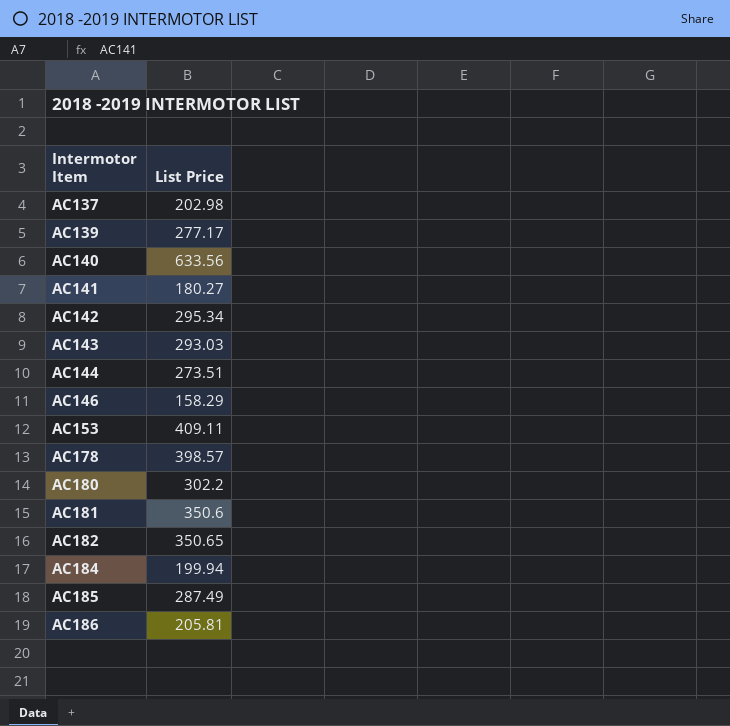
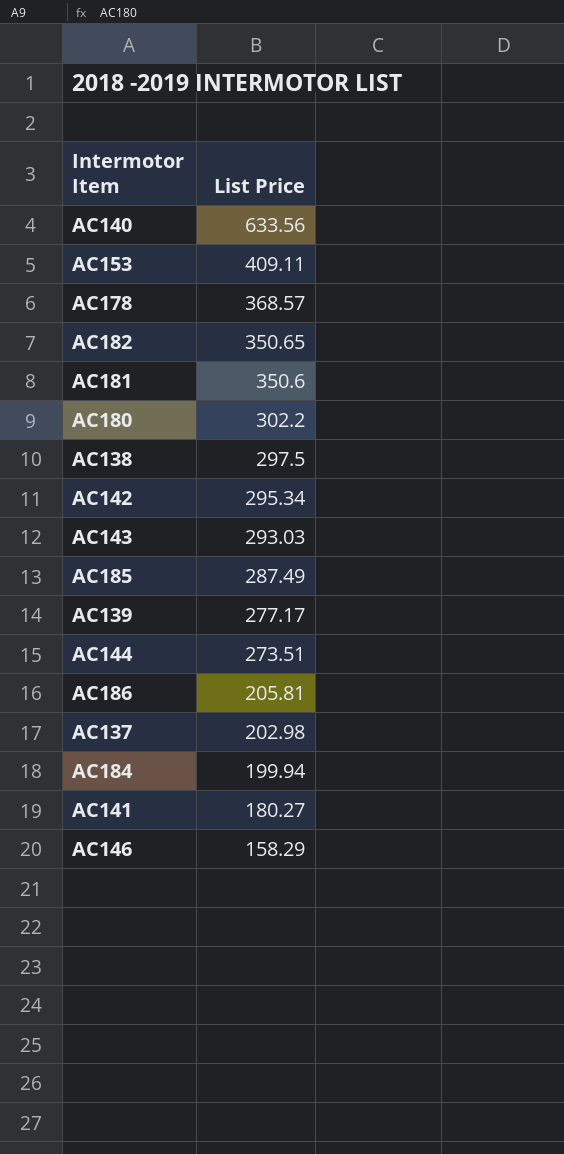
row order: Intermotor Item ascending -> List Price descending
AC178 | List Price: 398.57 -> 368.57
row AC138: none -> 297.5

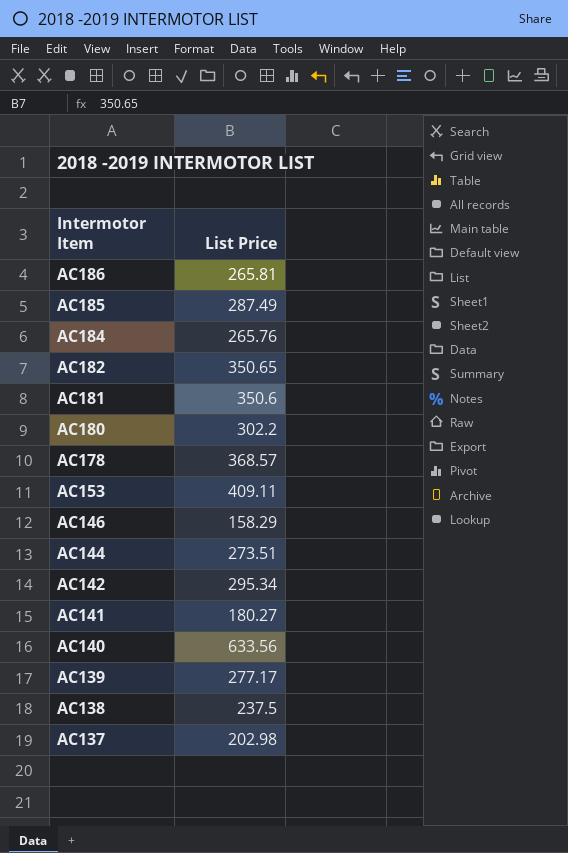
row order: List Price descending -> Intermotor Item descending
row AC143: 293.03 -> none
AC186 | List Price: 205.81 -> 265.81
AC184 | List Price: 199.94 -> 265.76
AC138 | List Price: 297.5 -> 237.5

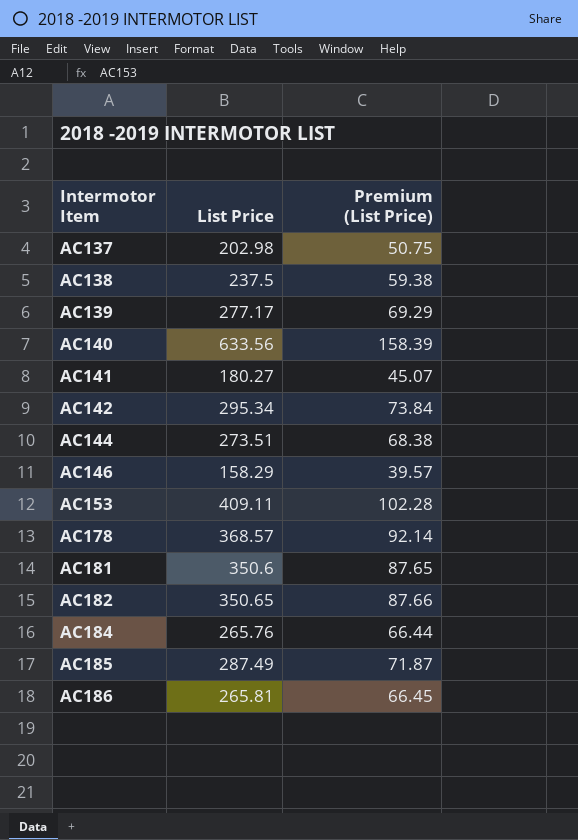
row order: Intermotor Item descending -> Intermotor Item ascending
column Premium (List Price) | formula: none -> [List Price] * 0.25
row AC180: 302.2 -> none

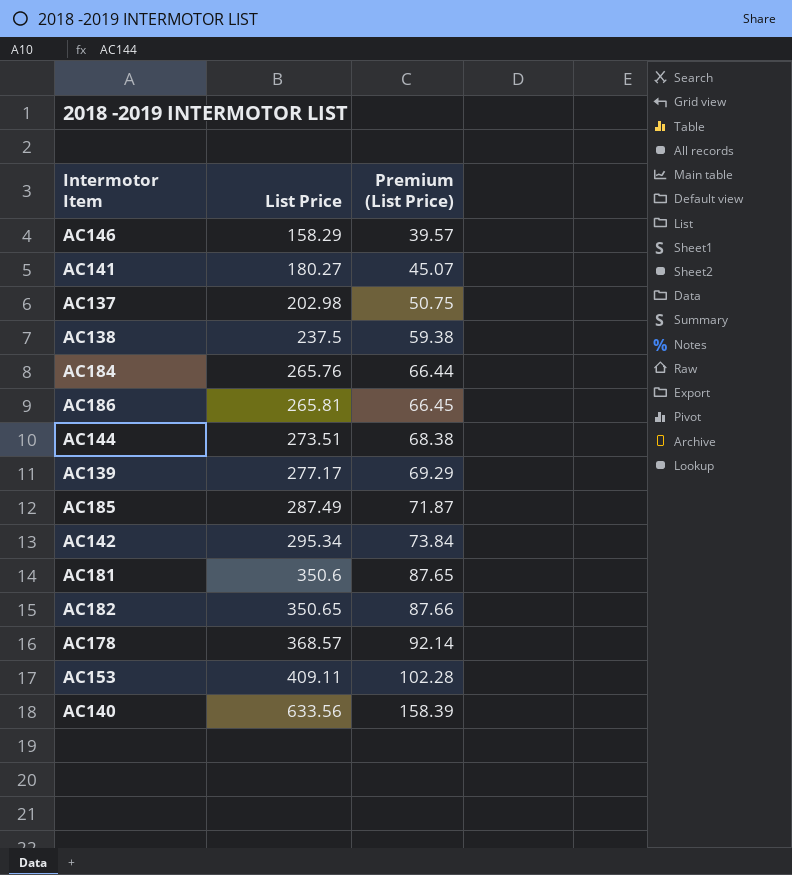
row order: Intermotor Item ascending -> List Price ascending

